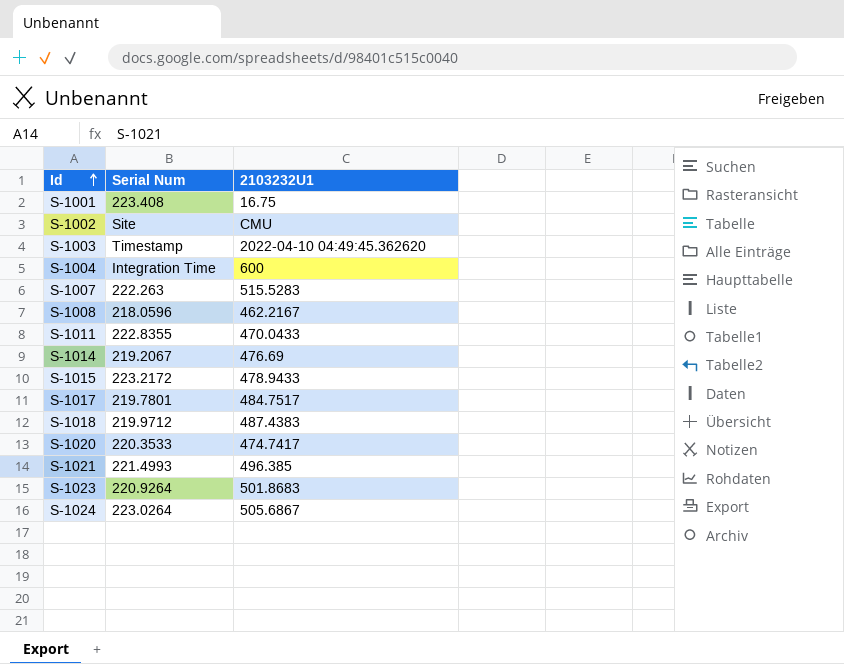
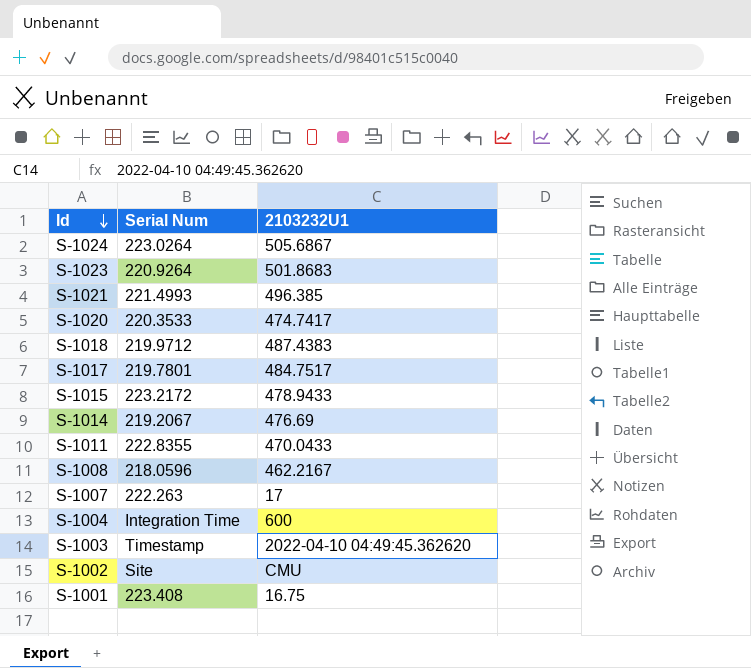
row order: Id ascending -> Id descending
S-1007 | 2103232U1: 515.5283 -> 17

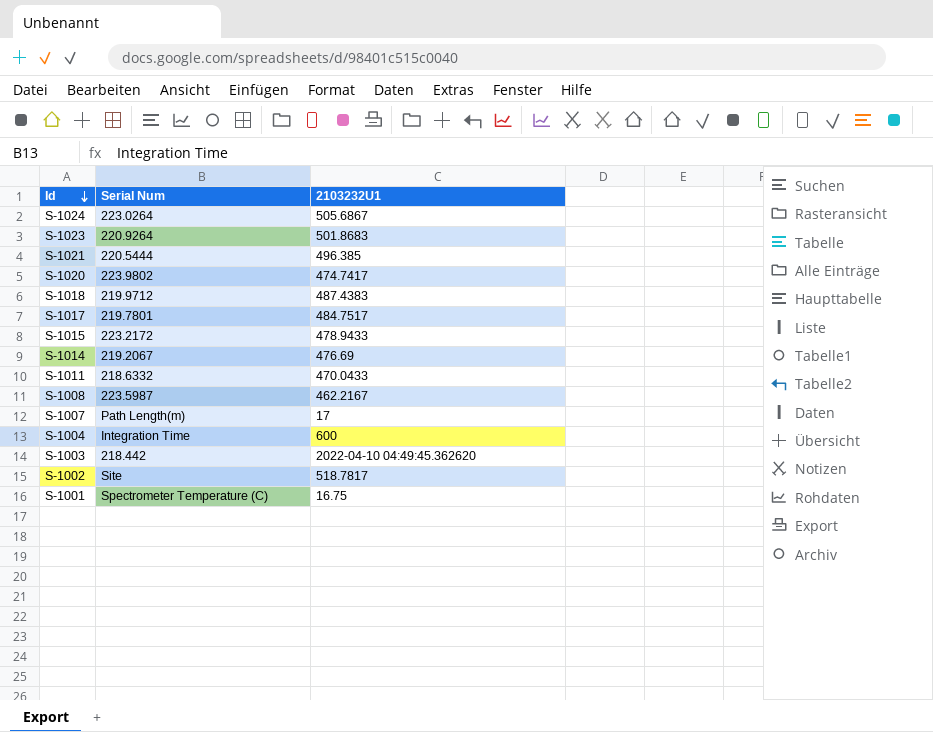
S-1021 | Serial Num: 221.4993 -> 220.5444
S-1020 | Serial Num: 220.3533 -> 223.9802
S-1011 | Serial Num: 222.8355 -> 218.6332
S-1008 | Serial Num: 218.0596 -> 223.5987
S-1007 | Serial Num: 222.263 -> Path Length(m)
S-1003 | Serial Num: Timestamp -> 218.442
S-1002 | 2103232U1: CMU -> 518.7817
S-1001 | Serial Num: 223.408 -> Spectrometer Temperature (C)

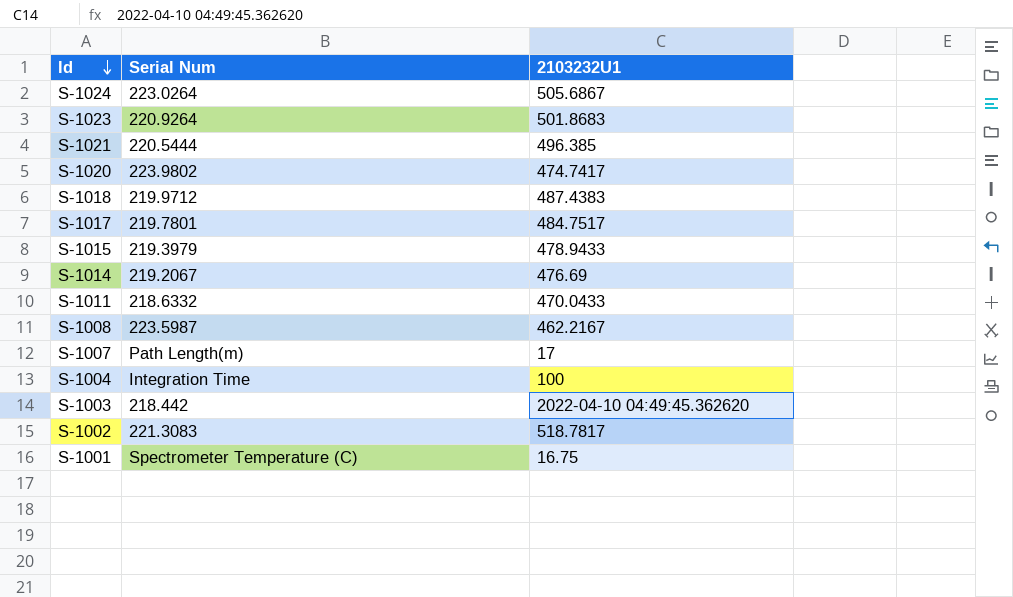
S-1015 | Serial Num: 223.2172 -> 219.3979
S-1004 | 2103232U1: 600 -> 100
S-1002 | Serial Num: Site -> 221.3083

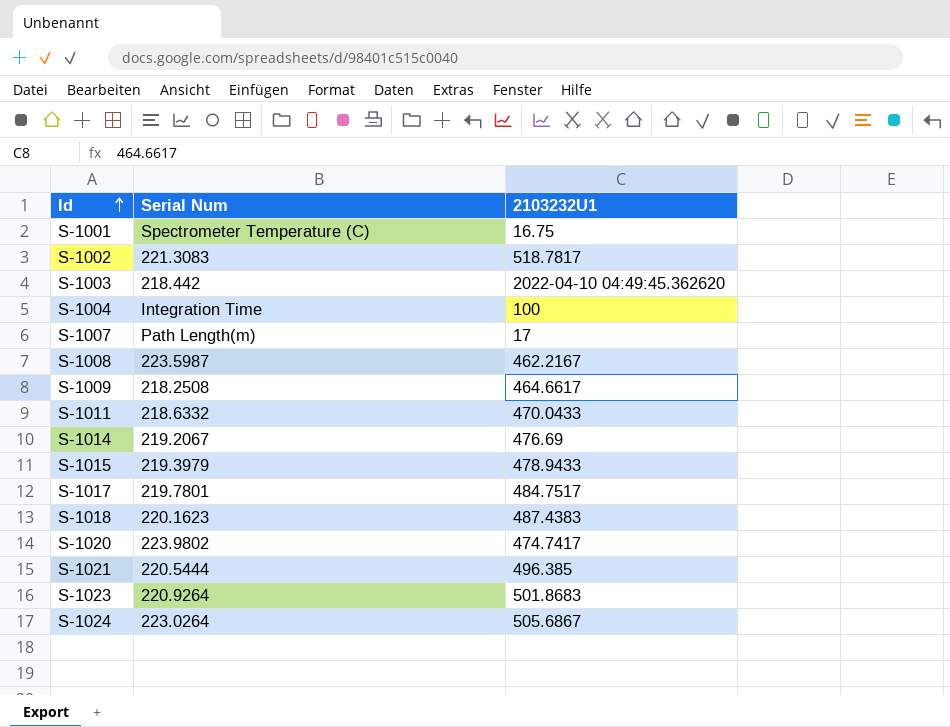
row order: Id descending -> Id ascending
row S-1009: none -> 218.2508 | 464.6617
S-1018 | Serial Num: 219.9712 -> 220.1623

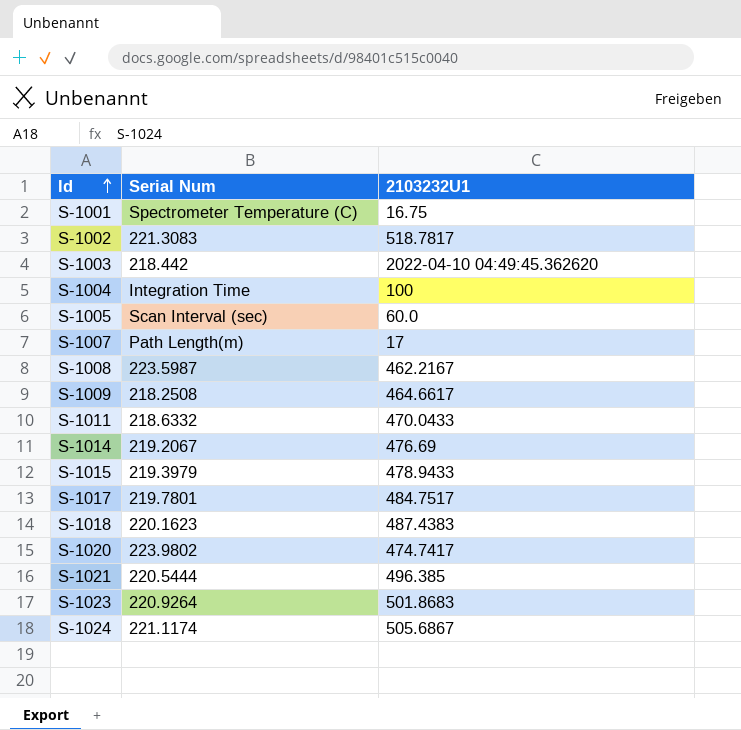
row S-1005: none -> Scan Interval (sec) | 60.0
S-1024 | Serial Num: 223.0264 -> 221.1174

